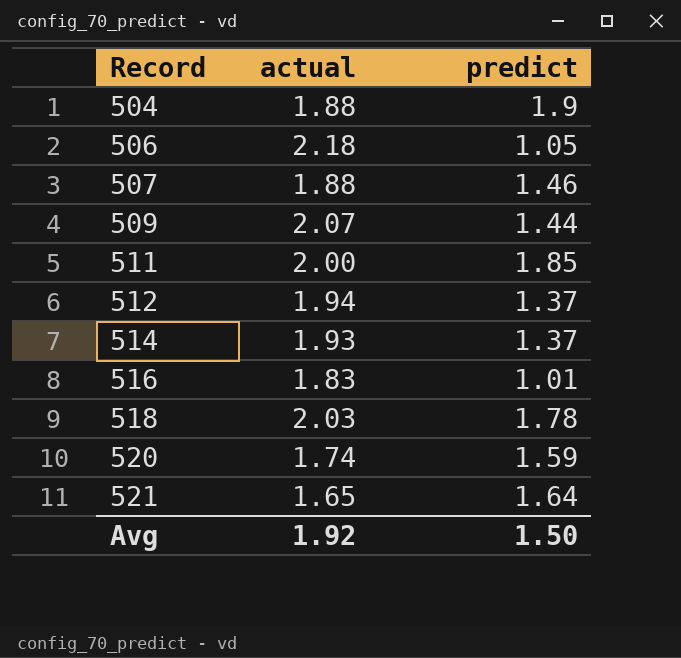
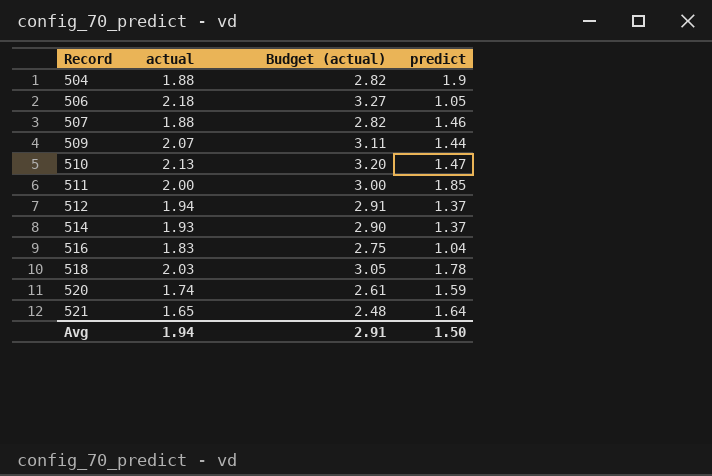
column Budget (actual) | formula: none -> [actual] * 1.5
row 510: none -> 2.13 | 3.20 | 1.47
516 | predict: 1.01 -> 1.04
Avg | actual: 1.92 -> 1.94

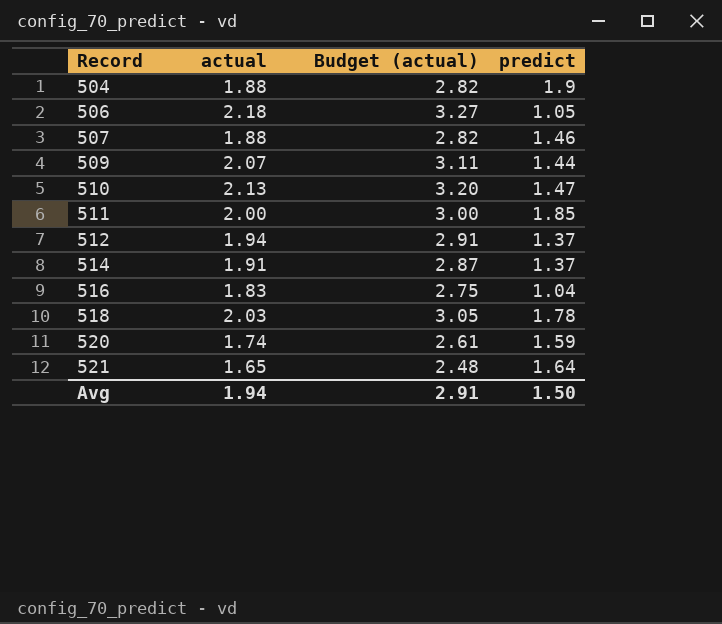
514 | actual: 1.93 -> 1.91
514 | Budget (actual): 2.90 -> 2.87

